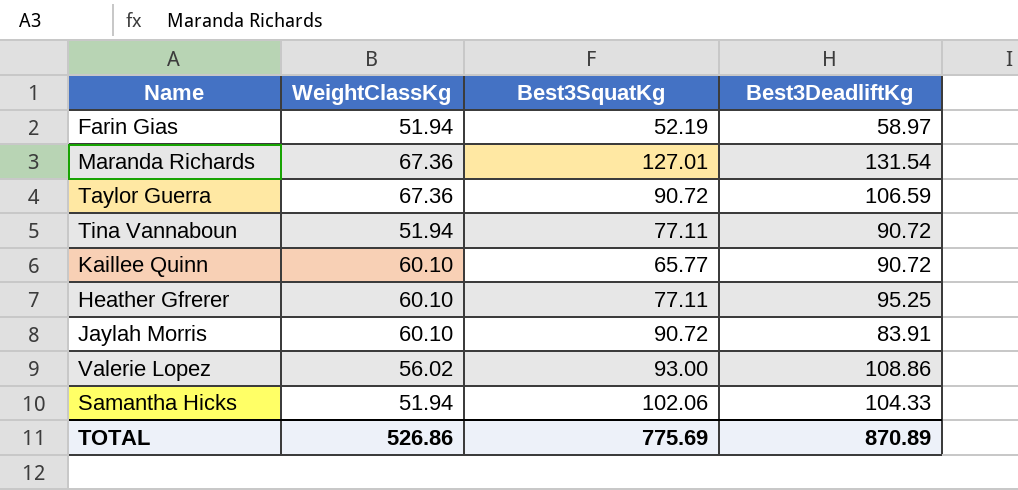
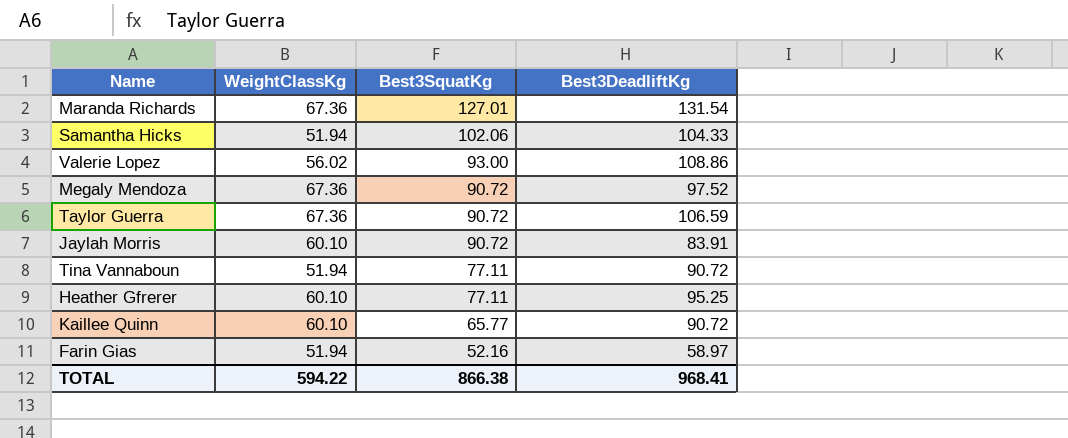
row order: none -> Best3SquatKg descending
row Megaly Mendoza: none -> 67.36 | 90.72 | 97.52
Farin Gias | Best3SquatKg: 52.19 -> 52.16
TOTAL | WeightClassKg: 526.86 -> 594.22
TOTAL | Best3SquatKg: 775.69 -> 866.38
TOTAL | Best3DeadliftKg: 870.89 -> 968.41

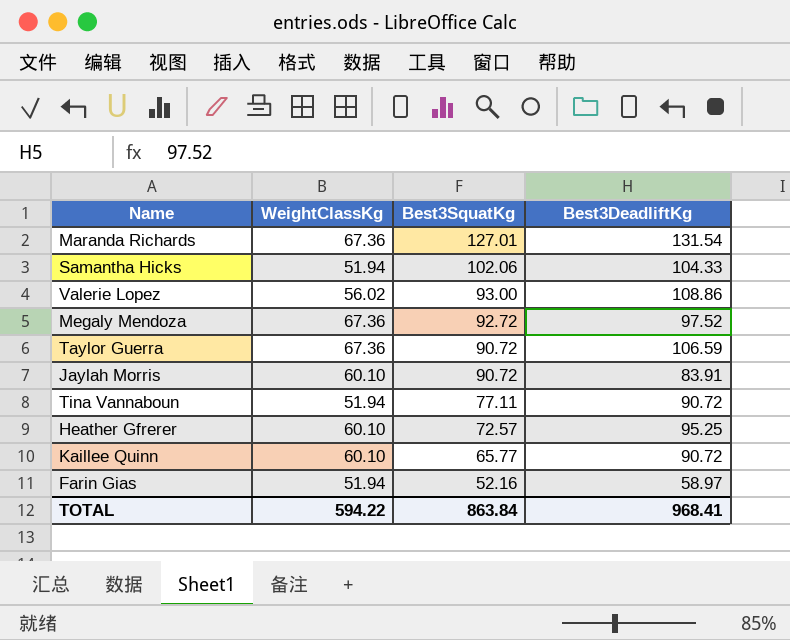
Megaly Mendoza | Best3SquatKg: 90.72 -> 92.72
Heather Gfrerer | Best3SquatKg: 77.11 -> 72.57
TOTAL | Best3SquatKg: 866.38 -> 863.84

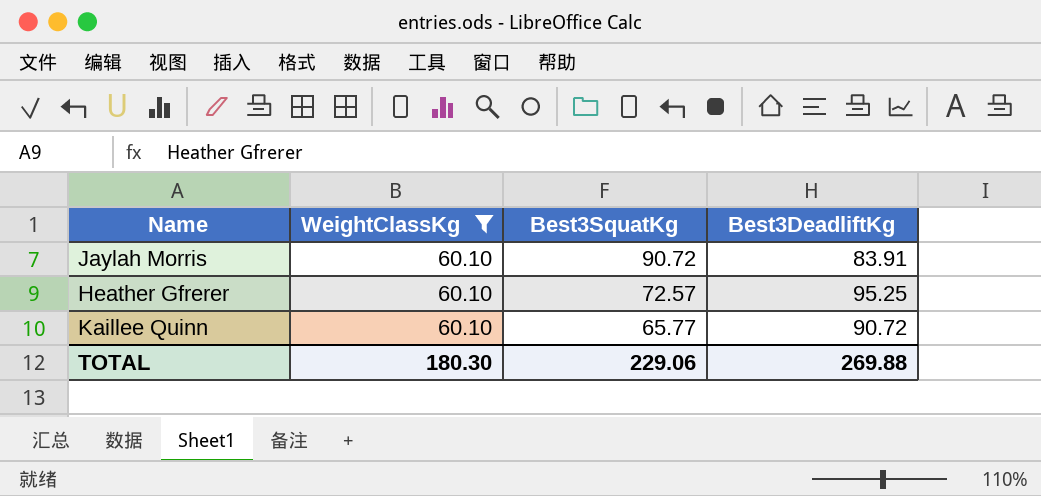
filter: none -> WeightClassKg = 60.10
TOTAL | WeightClassKg: 594.22 -> 180.30
TOTAL | Best3SquatKg: 863.84 -> 229.06
TOTAL | Best3DeadliftKg: 968.41 -> 269.88

